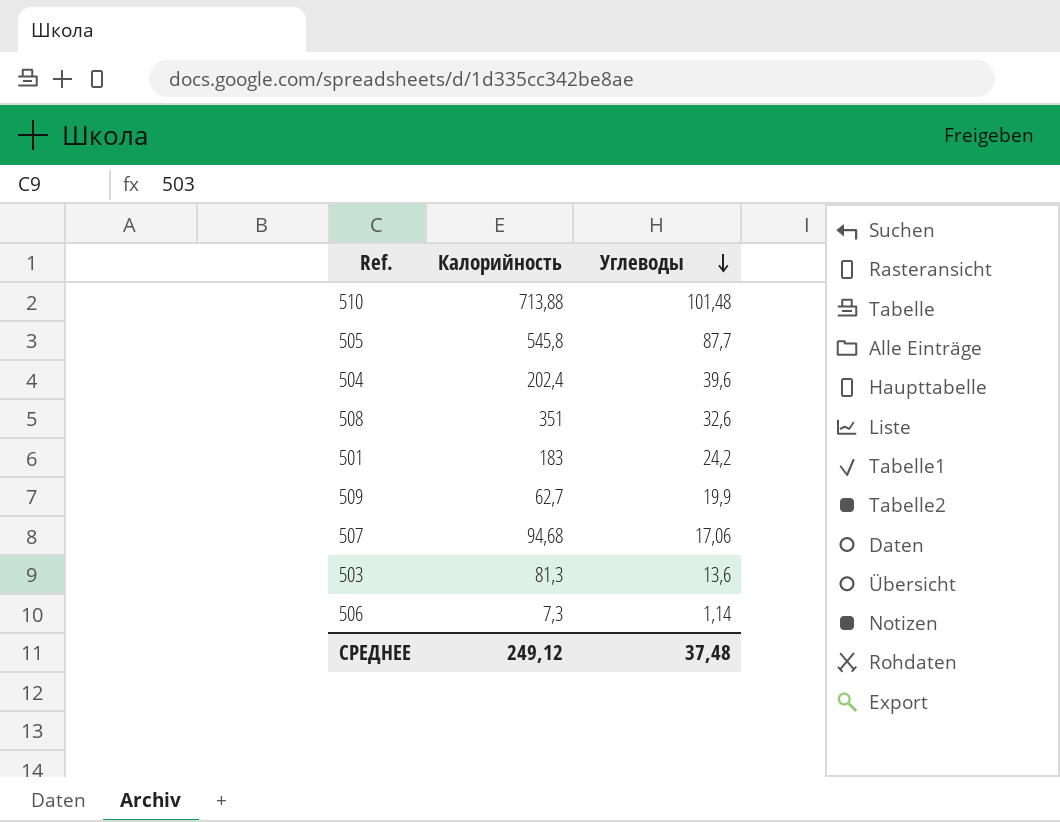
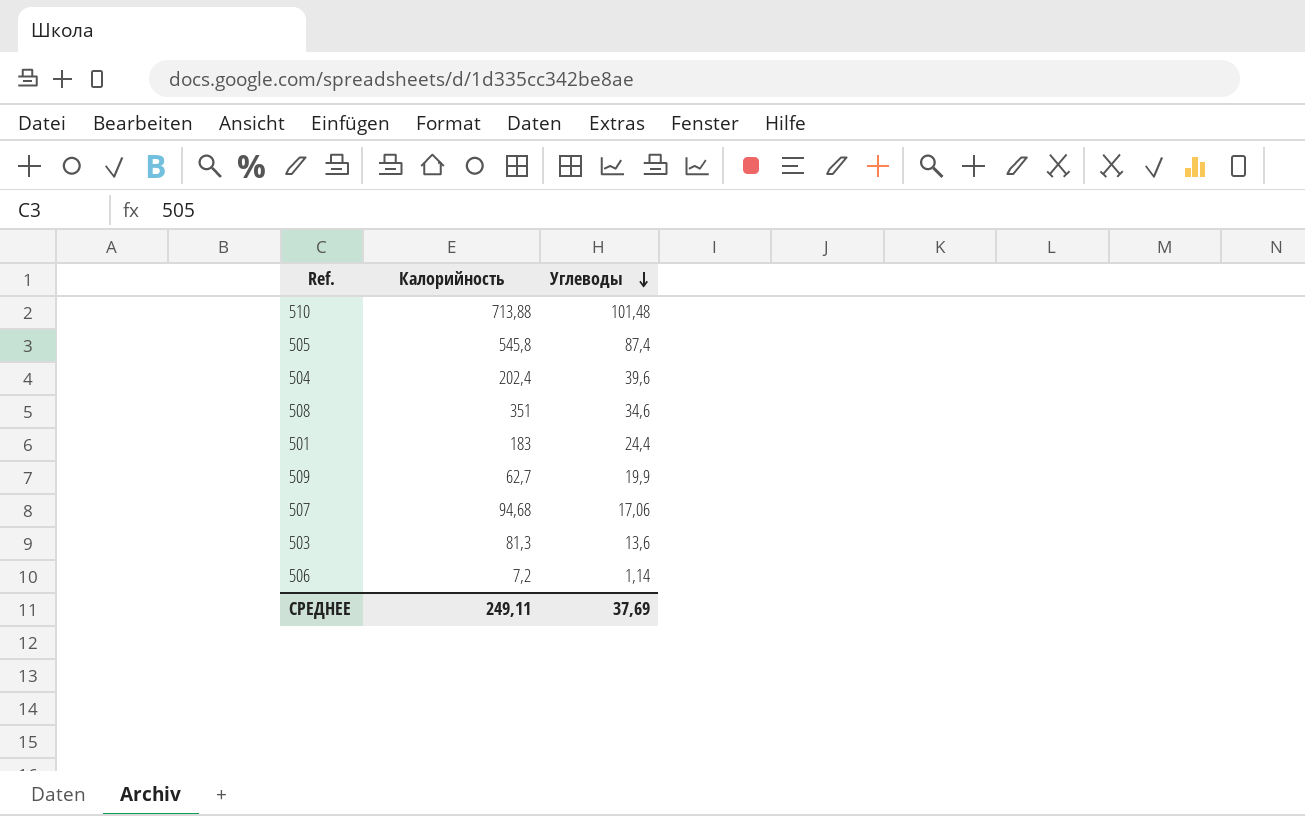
505 | Углеводы: 87,7 -> 87,4
508 | Углеводы: 32,6 -> 34,6
501 | Углеводы: 24,2 -> 24,4
506 | Калорийность: 7,3 -> 7,2
СРЕДНЕЕ | Калорийность: 249,12 -> 249,11
СРЕДНЕЕ | Углеводы: 37,48 -> 37,69

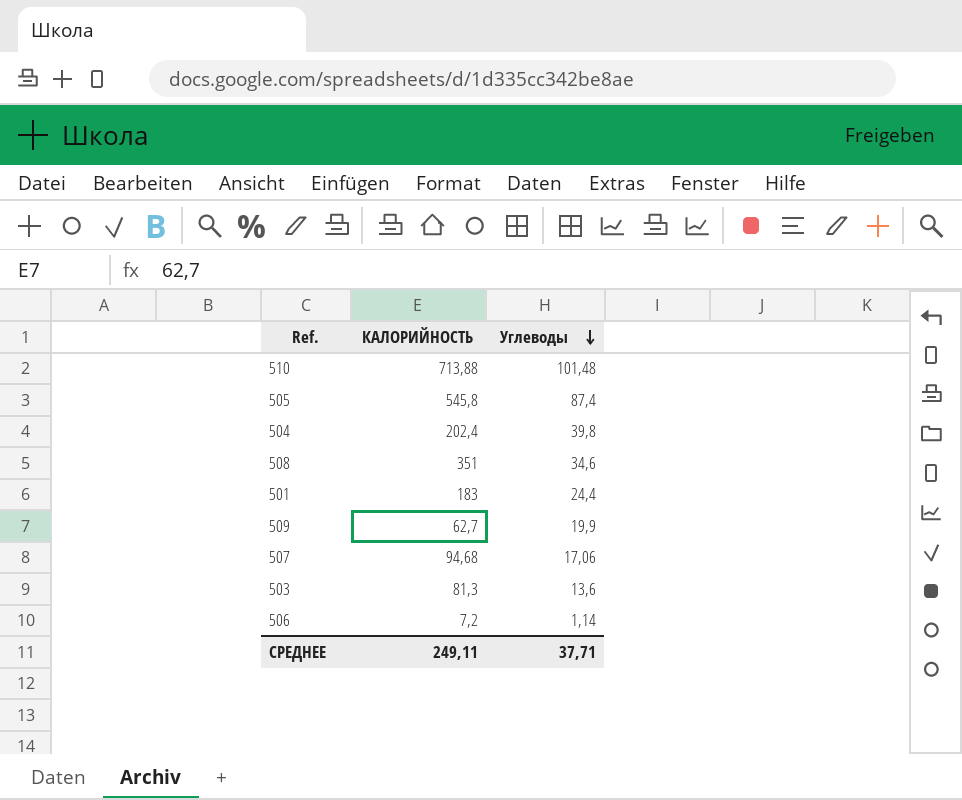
column name: Калорийность -> КАЛОРИЙНОСТЬ
504 | Углеводы: 39,6 -> 39,8
СРЕДНЕЕ | Углеводы: 37,69 -> 37,71

